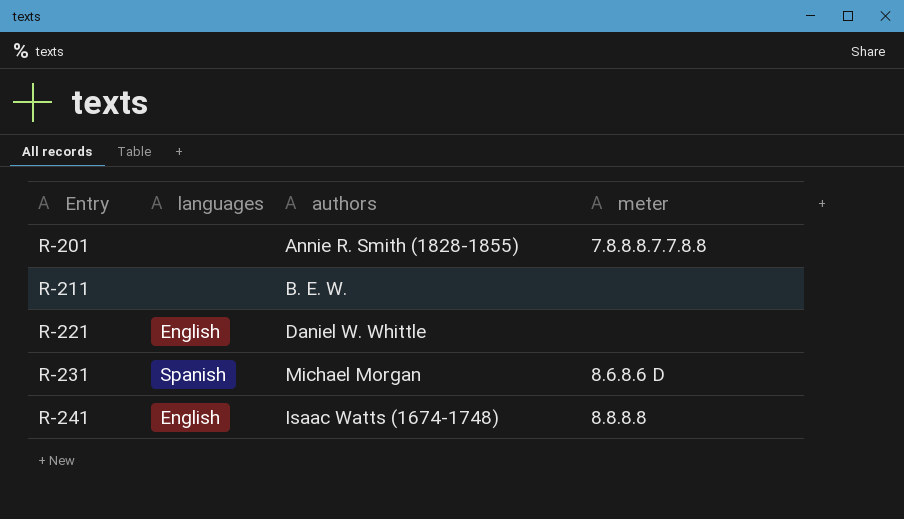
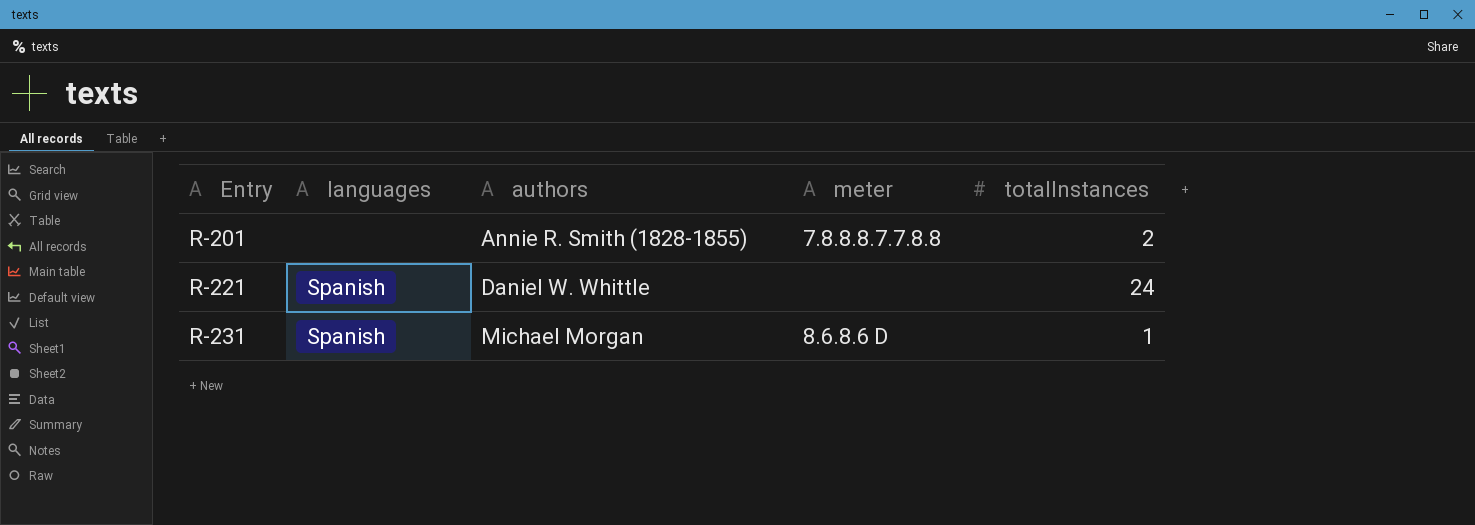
column totalInstances | position: none -> 5
row R-211: none | B. E. W. | none -> none
row R-241: English | Isaac Watts (1674-1748) | 8.8.8.8 -> none
R-221 | languages: English -> Spanish

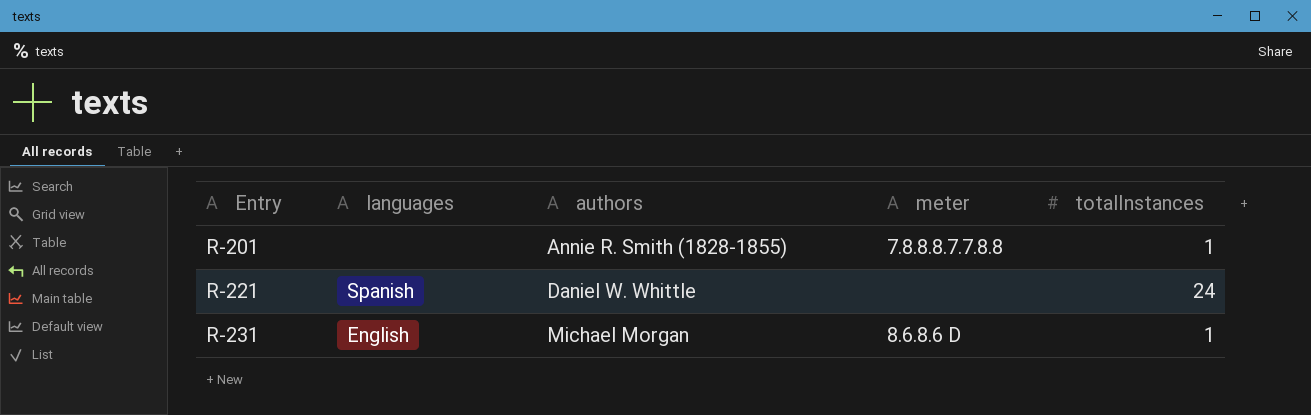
R-201 | totalInstances: 2 -> 1
R-231 | languages: Spanish -> English

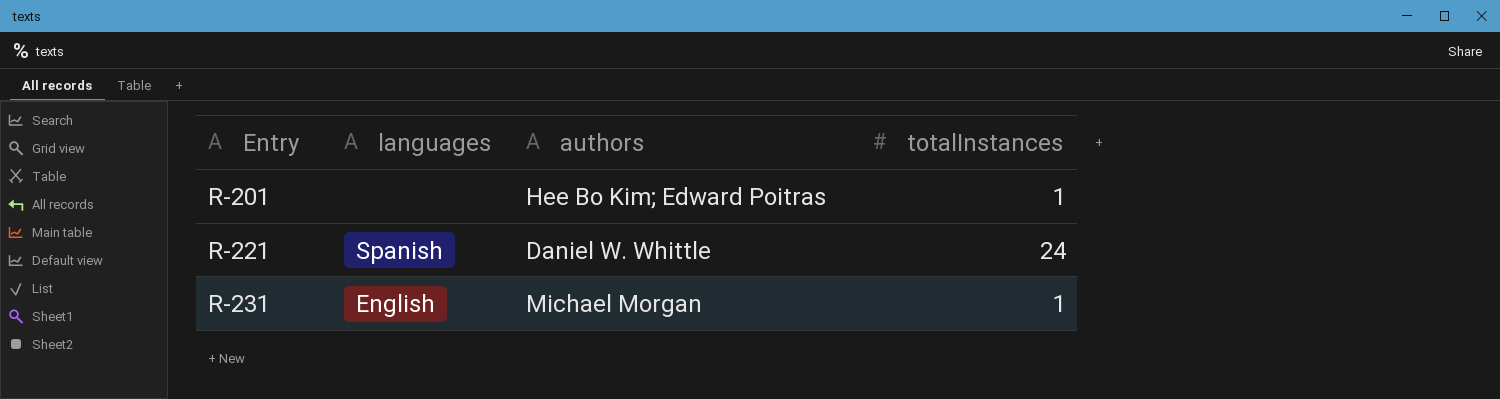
column meter | position: 4 -> none
R-201 | authors: Annie R. Smith (1828-1855) -> Hee Bo Kim; Edward Poitras

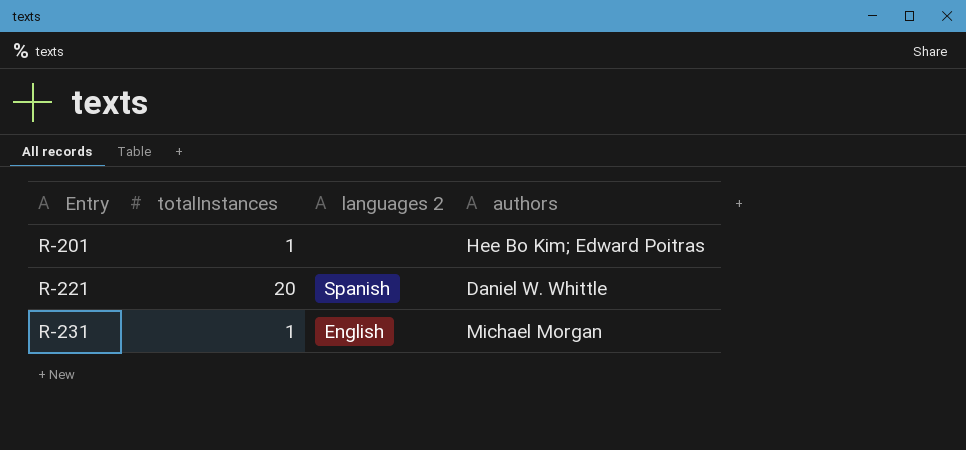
column totalInstances | position: 4 -> 2
column name: languages -> languages 2
R-221 | totalInstances: 24 -> 20

